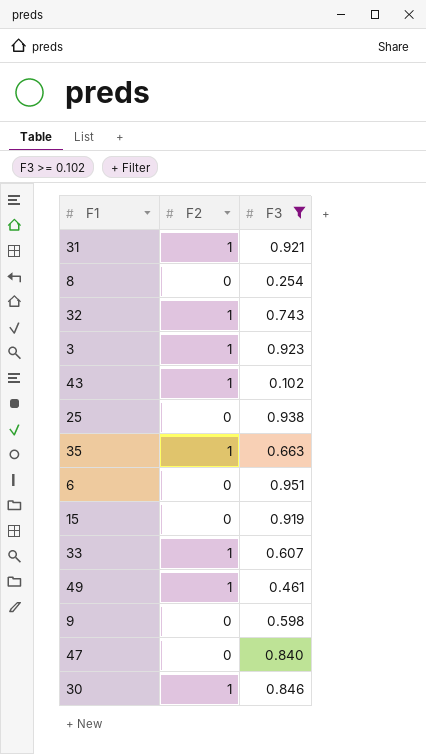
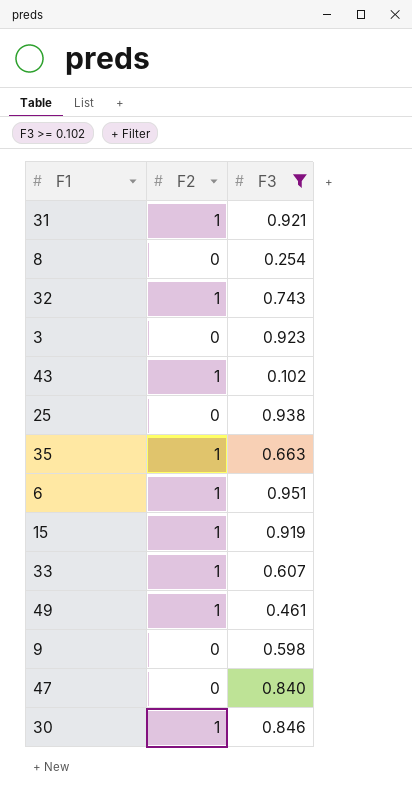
3 | F2: 1 -> 0
6 | F2: 0 -> 1
15 | F2: 0 -> 1

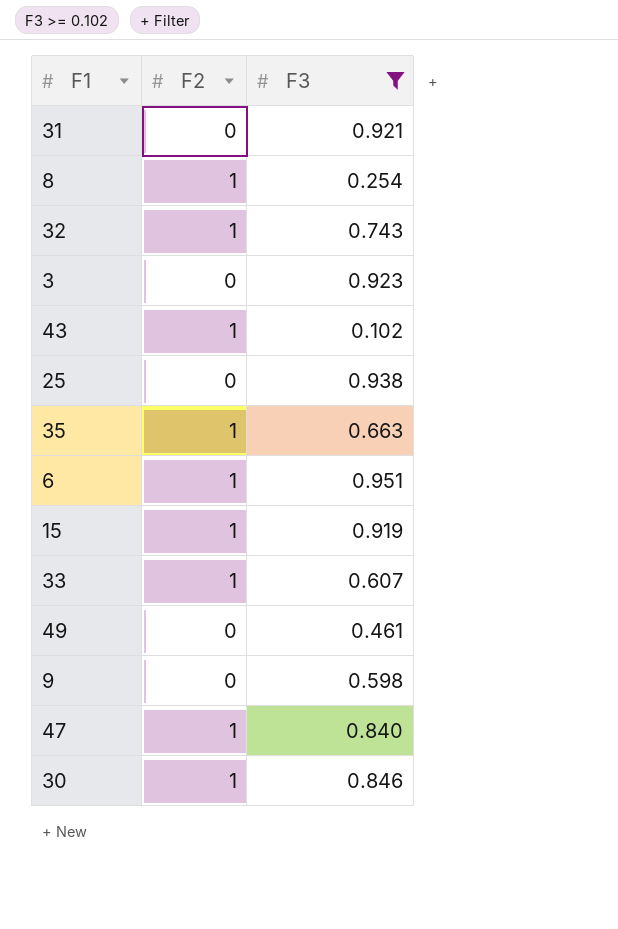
31 | F2: 1 -> 0
8 | F2: 0 -> 1
49 | F2: 1 -> 0
47 | F2: 0 -> 1

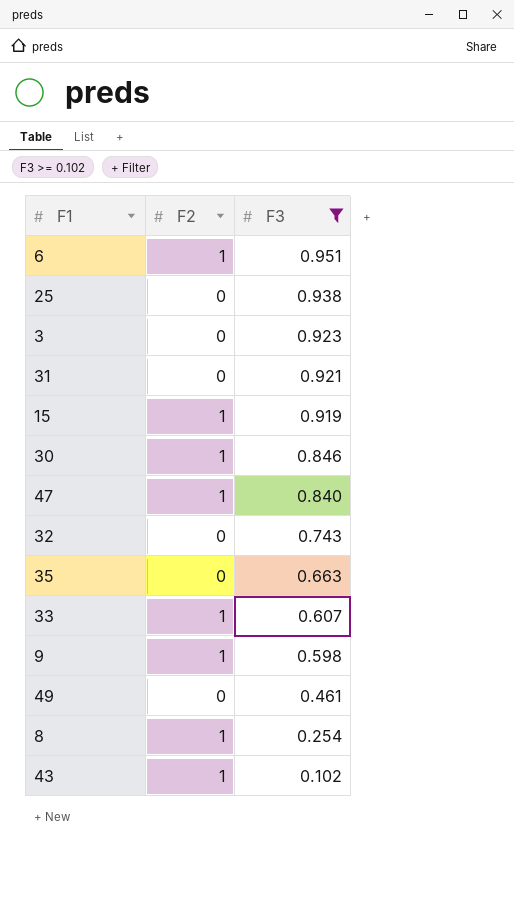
row order: none -> F3 descending
32 | F2: 1 -> 0
35 | F2: 1 -> 0
9 | F2: 0 -> 1

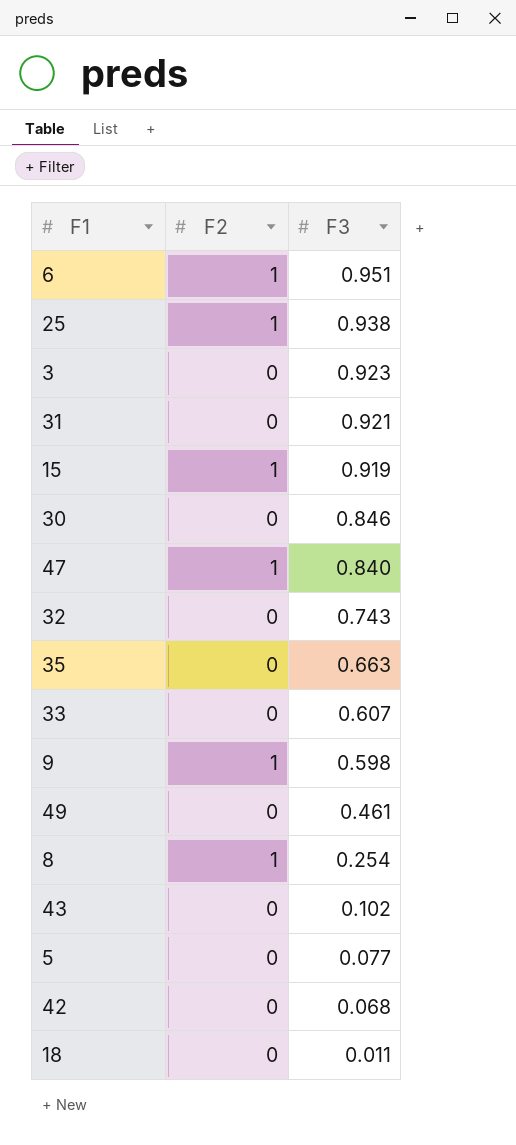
filter: F3 >= 0.102 -> none
25 | F2: 0 -> 1
30 | F2: 1 -> 0
33 | F2: 1 -> 0
43 | F2: 1 -> 0

